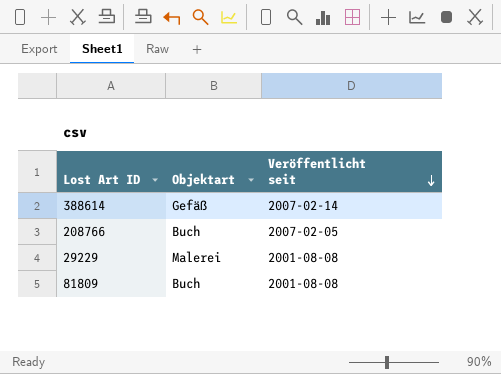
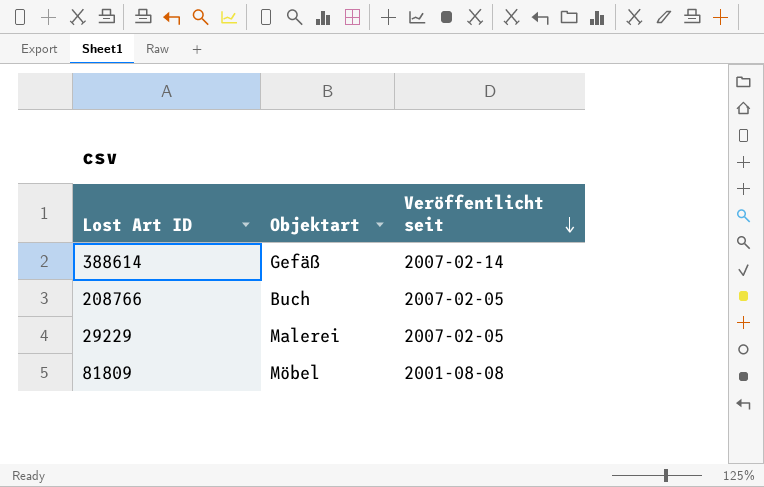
29229 | Veröffentlicht seit: 2001-08-08 -> 2007-02-05
81809 | Objektart: Buch -> Möbel

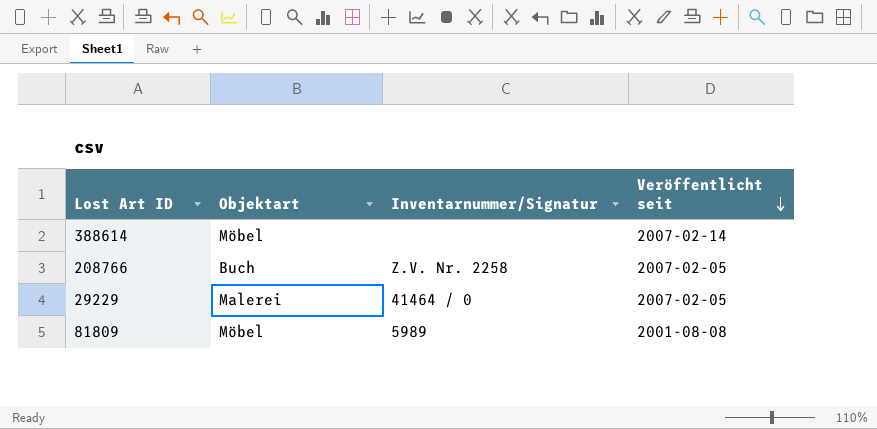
column Inventarnummer/Signatur | position: none -> 3
388614 | Objektart: Gefäß -> Möbel

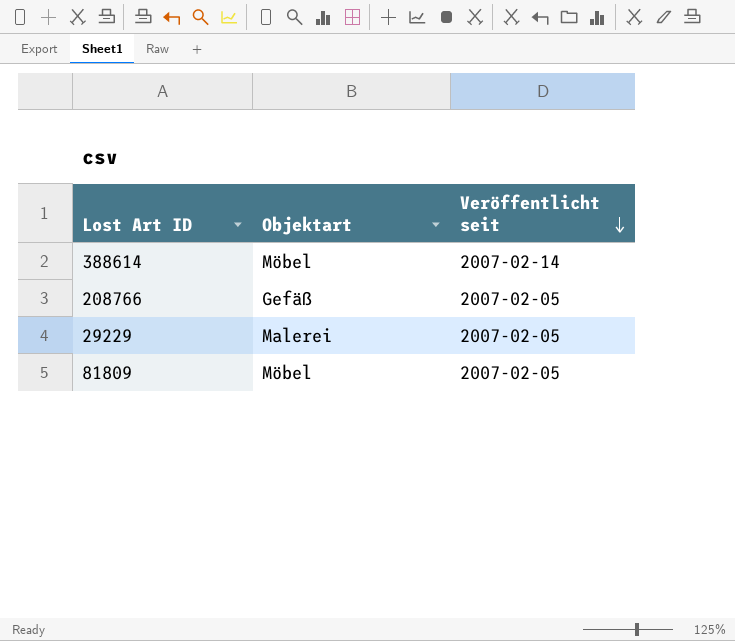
column Inventarnummer/Signatur | position: 3 -> none
208766 | Objektart: Buch -> Gefäß
81809 | Veröffentlicht seit: 2001-08-08 -> 2007-02-05

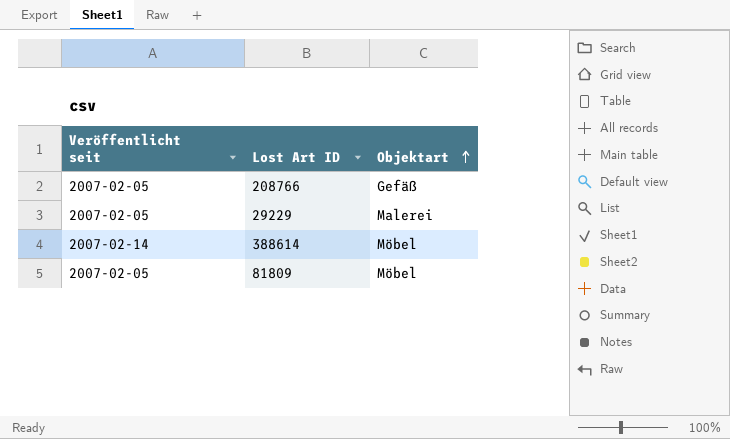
row order: Veröffentlicht seit descending -> Objektart ascending
column Veröffentlicht seit | position: 3 -> 1

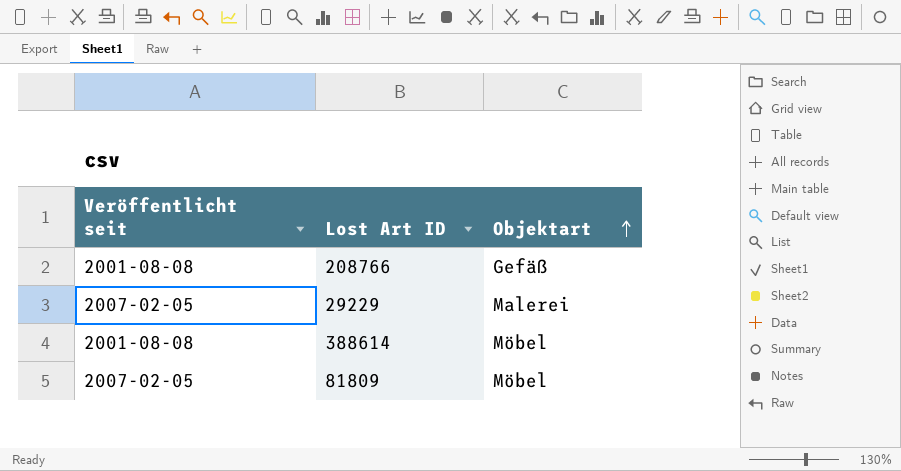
208766 | Veröffentlicht seit: 2007-02-05 -> 2001-08-08
388614 | Veröffentlicht seit: 2007-02-14 -> 2001-08-08

